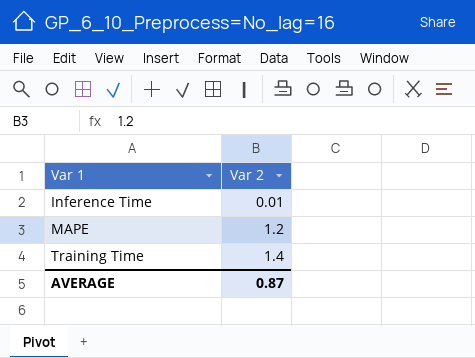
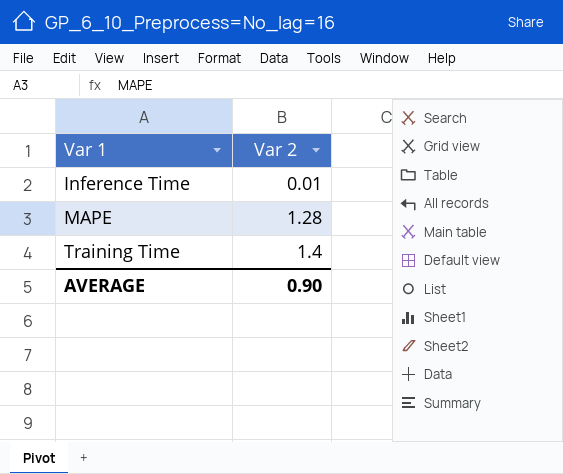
MAPE | Var 2: 1.2 -> 1.28
AVERAGE | Var 2: 0.87 -> 0.90

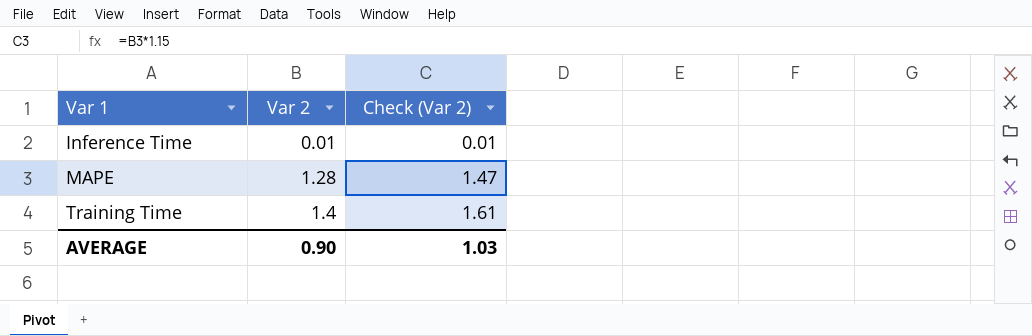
column Check (Var 2) | formula: none -> [Var 2] * 1.15

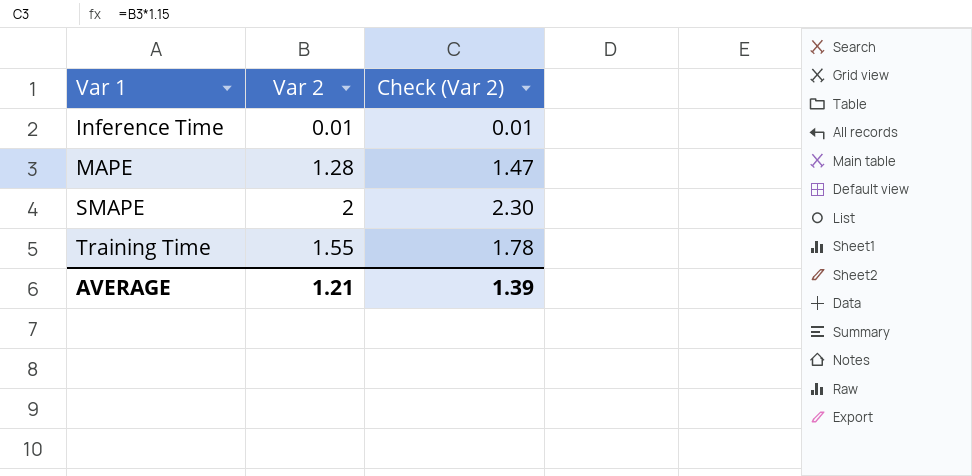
row SMAPE: none -> 2 | 2.30
Training Time | Var 2: 1.4 -> 1.55
Training Time | Check (Var 2): 1.61 -> 1.78
AVERAGE | Var 2: 0.90 -> 1.21
AVERAGE | Check (Var 2): 1.03 -> 1.39

